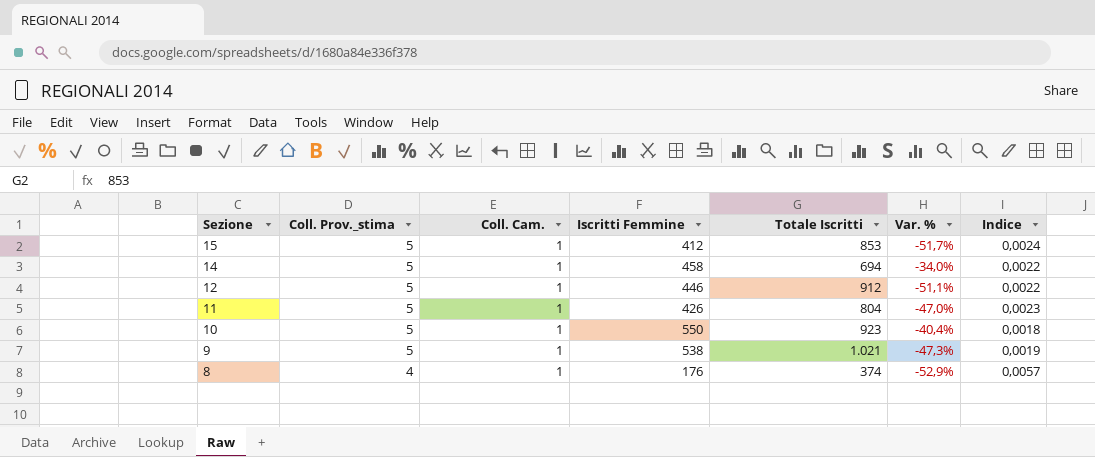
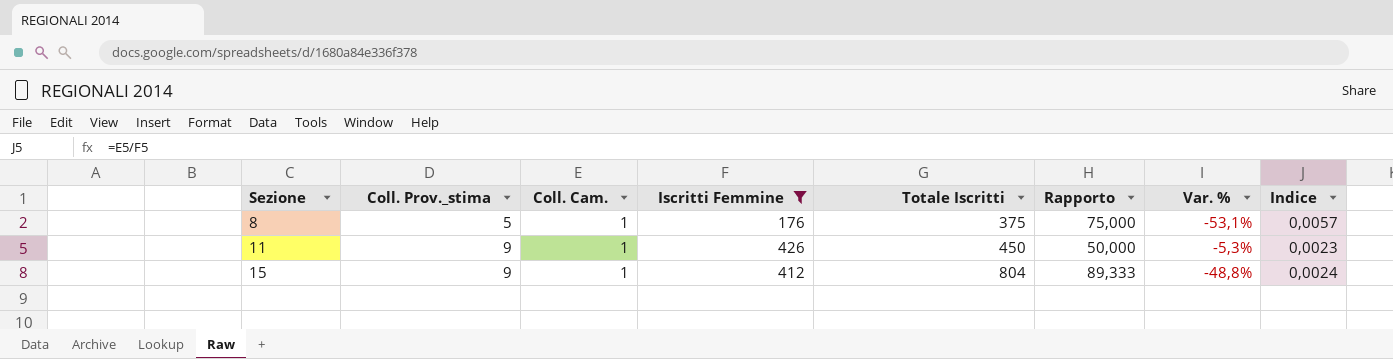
filter: none -> Iscritti Femmine <= 426
row order: Sezione descending -> Sezione ascending
column Rapporto | formula: none -> [Totale Iscritti] / [Coll. Prov._stima]
8 | Coll. Prov._stima: 4 -> 5
8 | Totale Iscritti: 374 -> 375
8 | Var. %: -52,9% -> -53,1%
11 | Coll. Prov._stima: 5 -> 9
11 | Totale Iscritti: 804 -> 450
11 | Var. %: -47,0% -> -5,3%
15 | Coll. Prov._stima: 5 -> 9
15 | Totale Iscritti: 853 -> 804
15 | Var. %: -51,7% -> -48,8%

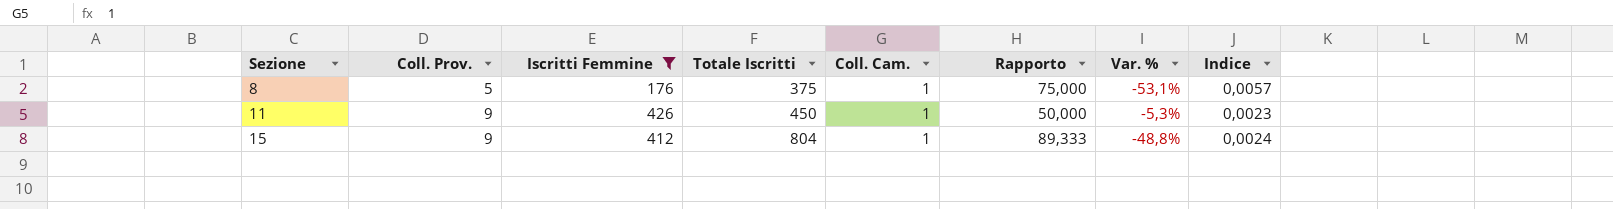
column name: Coll. Prov._stima -> Coll. Prov.
column Coll. Cam. | position: 3 -> 5

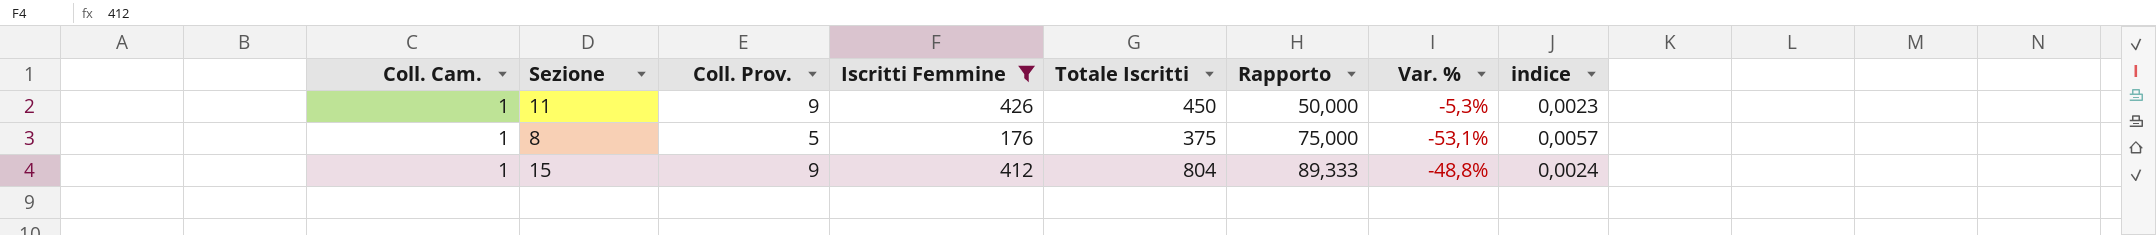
row order: Sezione ascending -> Rapporto ascending
column Coll. Cam. | position: 5 -> 1
column name: Indice -> indice

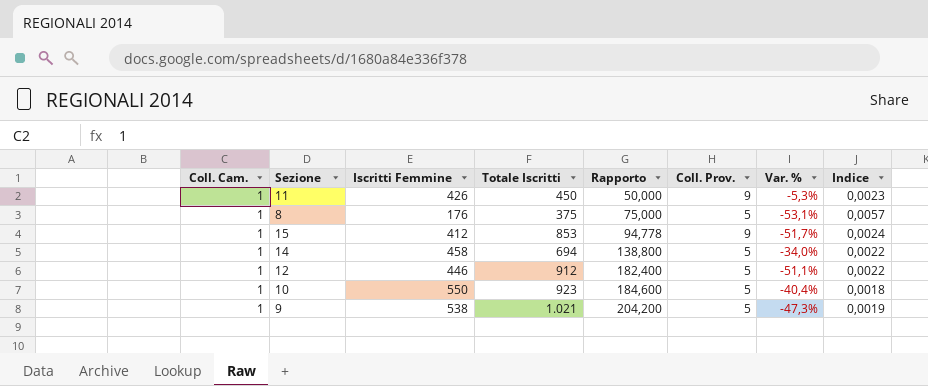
filter: Iscritti Femmine <= 426 -> none
column Coll. Prov. | position: 3 -> 6
column name: indice -> Indice
15 | Totale Iscritti: 804 -> 853
15 | Rapporto: 89,333 -> 94,778
15 | Var. %: -48,8% -> -51,7%

